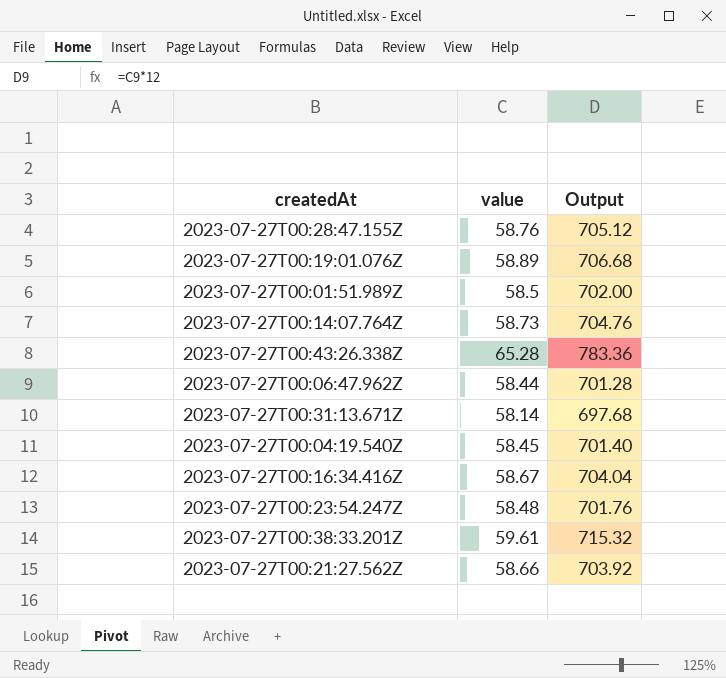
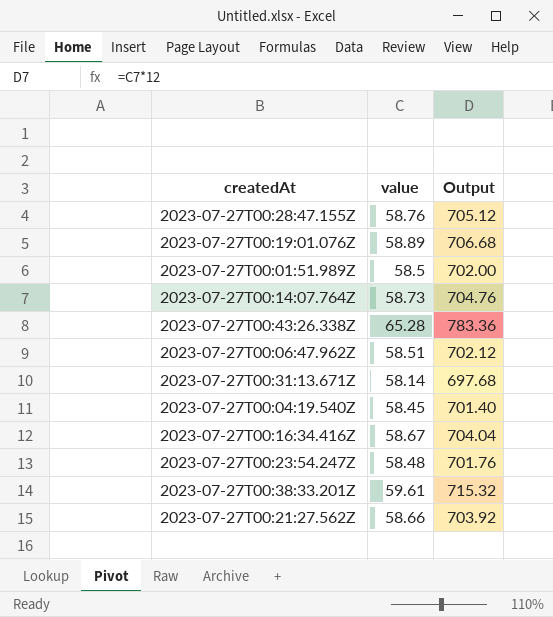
2023-07-27T00:06:47.962Z | value: 58.44 -> 58.51
2023-07-27T00:06:47.962Z | Output: 701.28 -> 702.12

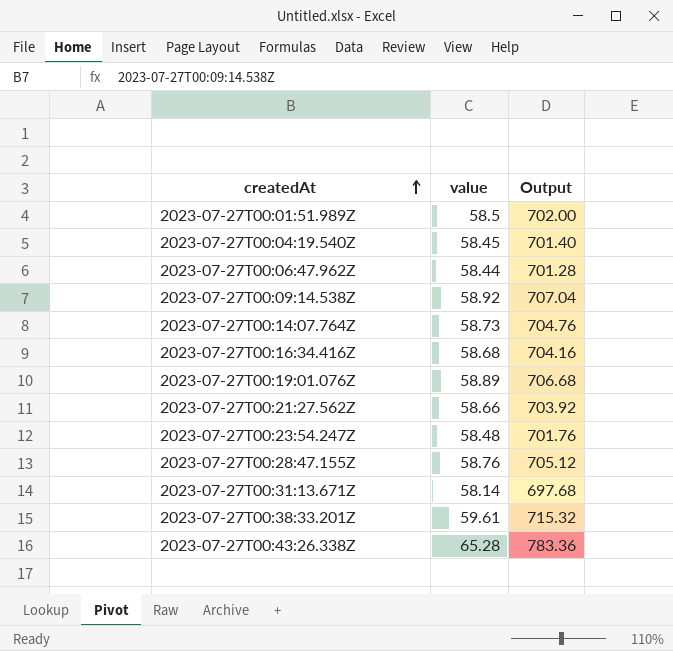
row order: none -> createdAt ascending
2023-07-27T00:06:47.962Z | value: 58.51 -> 58.44
2023-07-27T00:06:47.962Z | Output: 702.12 -> 701.28
row 2023-07-27T00:09:14.538Z: none -> 58.92 | 707.04
2023-07-27T00:16:34.416Z | value: 58.67 -> 58.68
2023-07-27T00:16:34.416Z | Output: 704.04 -> 704.16

